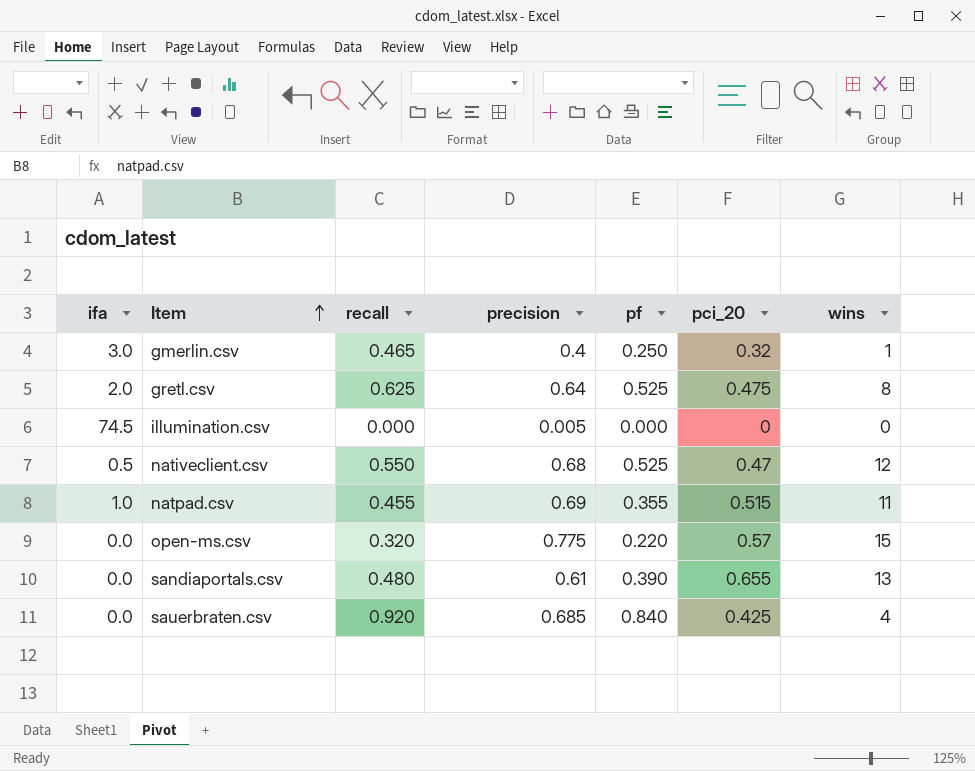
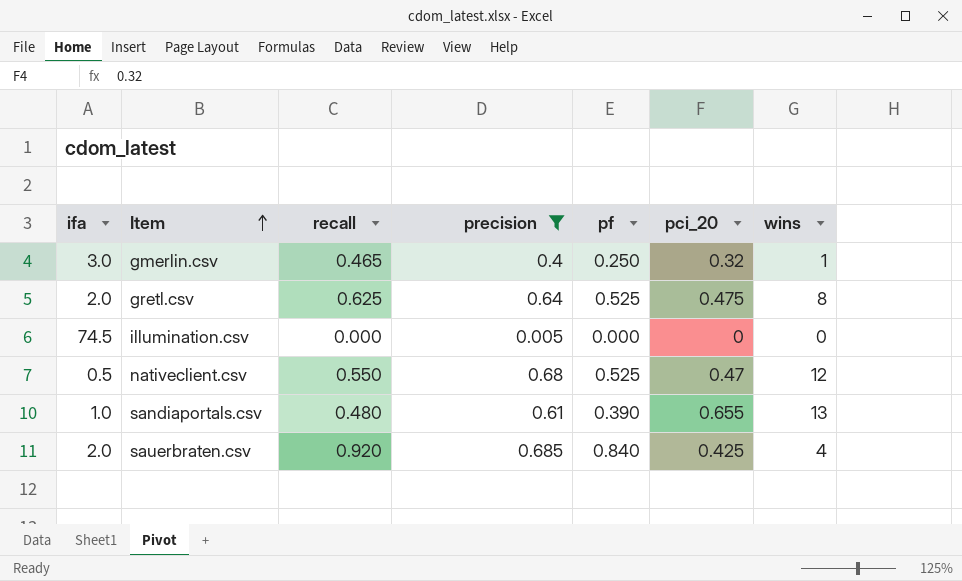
filter: none -> precision <= 0.685
sandiaportals.csv | ifa: 0.0 -> 1.0
sauerbraten.csv | ifa: 0.0 -> 2.0

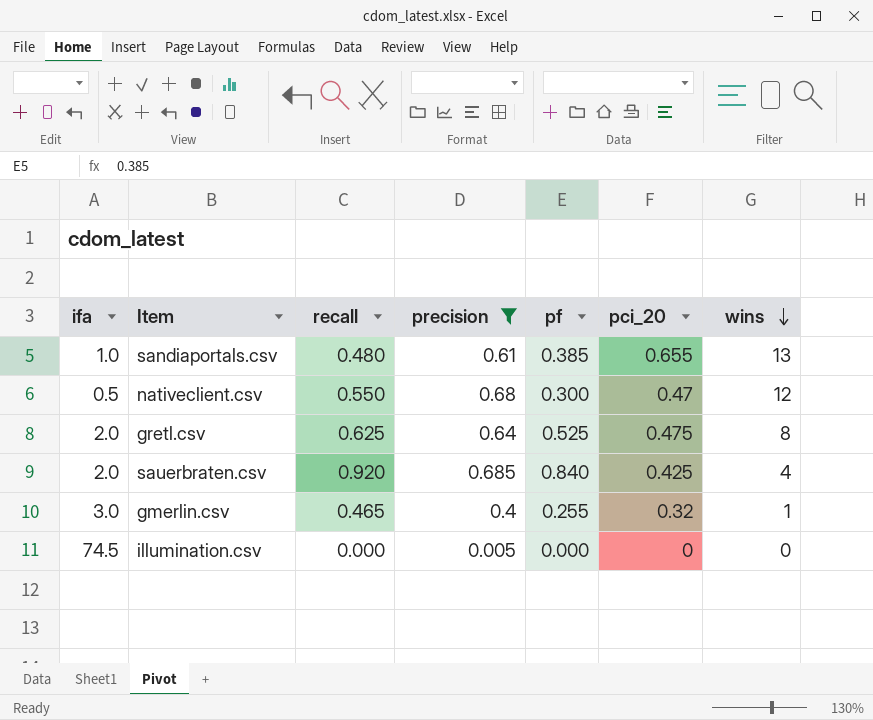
row order: Item ascending -> wins descending
sandiaportals.csv | pf: 0.390 -> 0.385
nativeclient.csv | pf: 0.525 -> 0.300
gmerlin.csv | pf: 0.250 -> 0.255

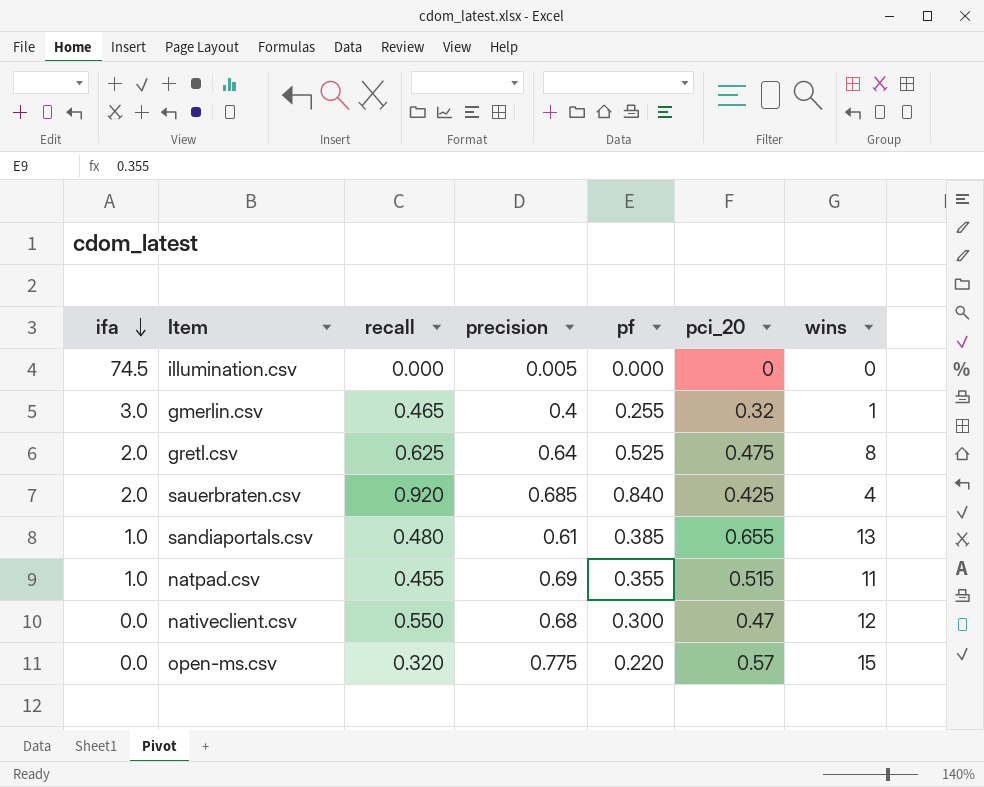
filter: precision <= 0.685 -> none
row order: wins descending -> ifa descending
nativeclient.csv | ifa: 0.5 -> 0.0

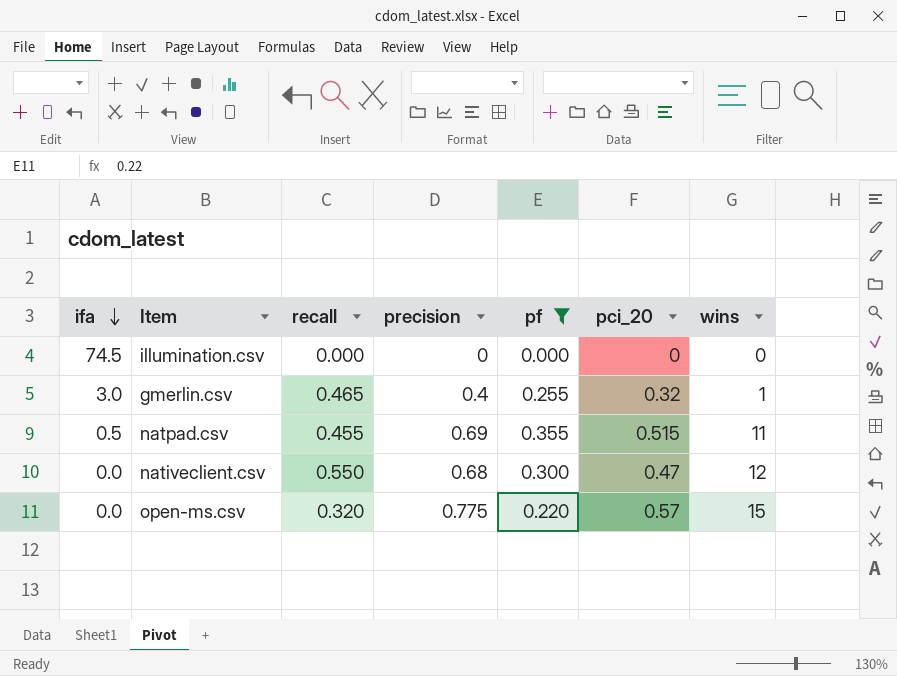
filter: none -> pf <= 0.355
illumination.csv | precision: 0.005 -> 0
natpad.csv | ifa: 1.0 -> 0.5

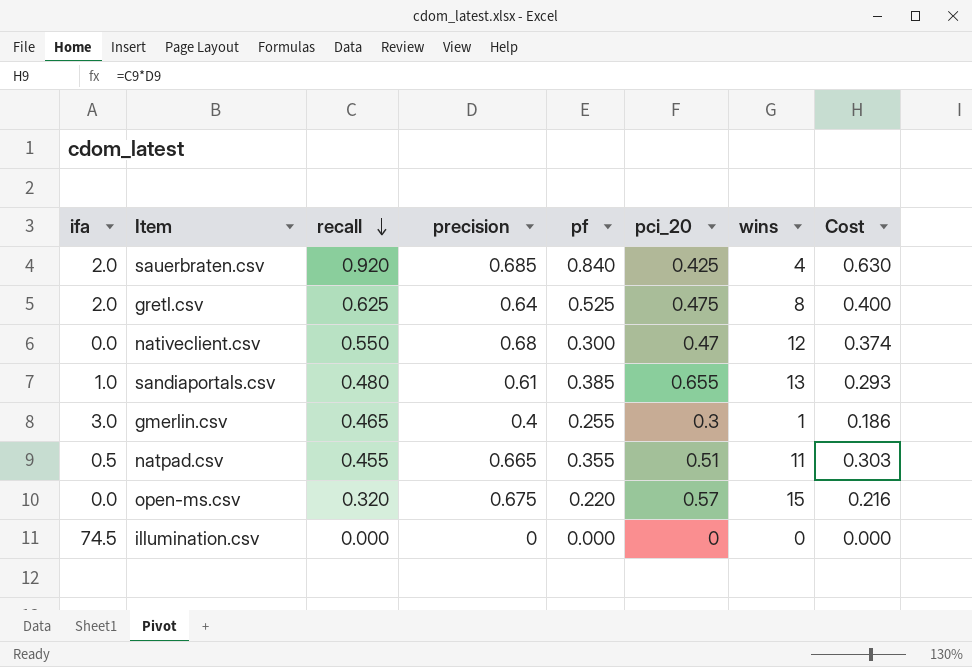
filter: pf <= 0.355 -> none
row order: ifa descending -> recall descending
column Cost | formula: none -> [recall] * [precision]
gmerlin.csv | pci_20: 0.32 -> 0.3
natpad.csv | precision: 0.69 -> 0.665
natpad.csv | pci_20: 0.515 -> 0.51
open-ms.csv | precision: 0.775 -> 0.675

